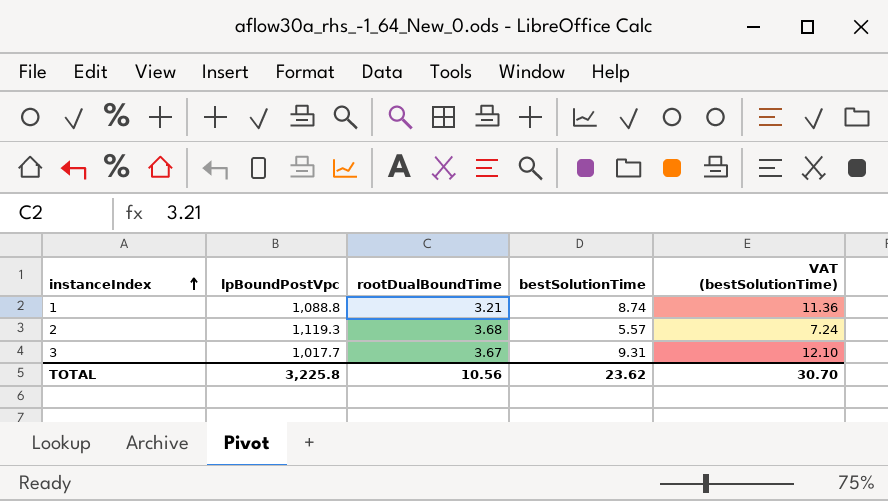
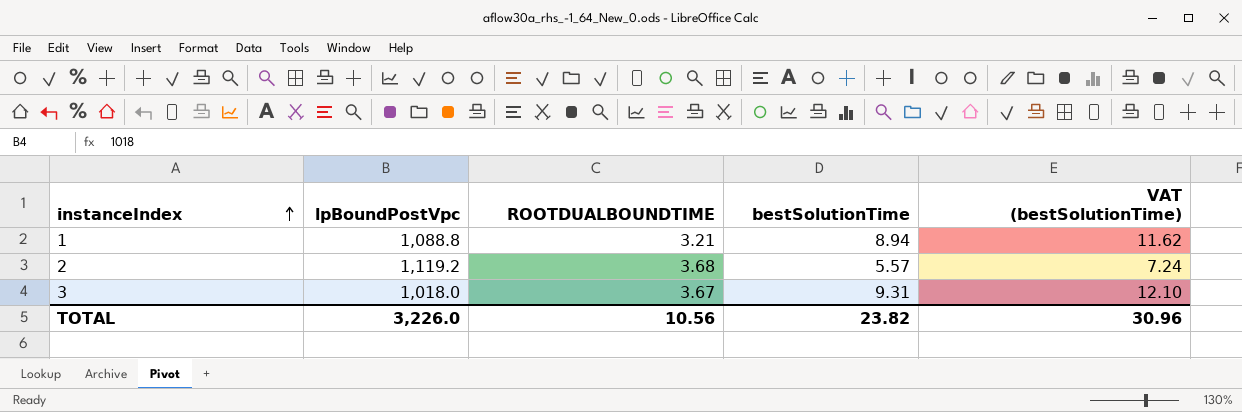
column name: rootDualBoundTime -> ROOTDUALBOUNDTIME
1 | bestSolutionTime: 8.74 -> 8.94
1 | VAT (bestSolutionTime): 11.36 -> 11.62
2 | lpBoundPostVpc: 1,119.3 -> 1,119.2
3 | lpBoundPostVpc: 1,017.7 -> 1,018.0
TOTAL | lpBoundPostVpc: 3,225.8 -> 3,226.0
TOTAL | bestSolutionTime: 23.62 -> 23.82
TOTAL | VAT (bestSolutionTime): 30.70 -> 30.96

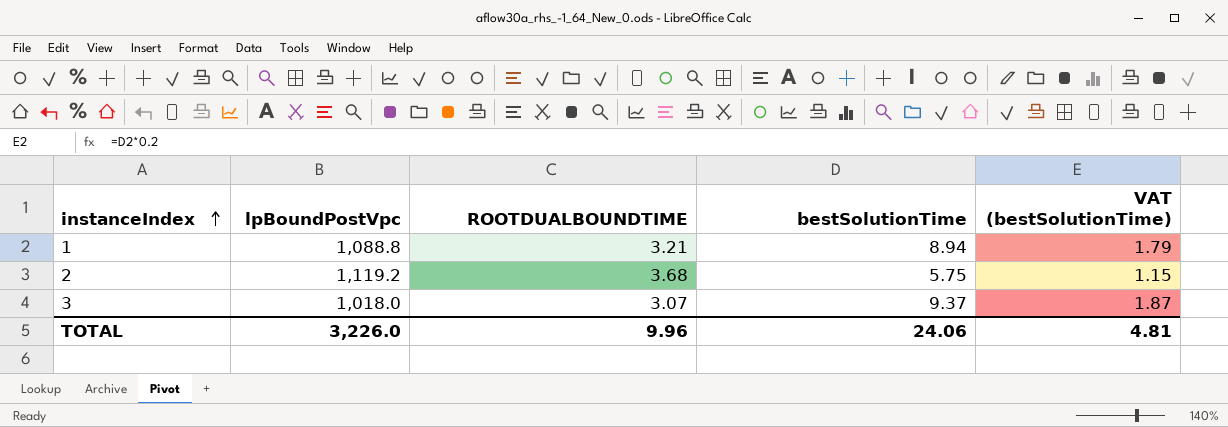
column VAT (bestSolutionTime) | formula: [bestSolutionTime] * 1.3 -> [bestSolutionTime] * 0.2
2 | bestSolutionTime: 5.57 -> 5.75
3 | ROOTDUALBOUNDTIME: 3.67 -> 3.07
3 | bestSolutionTime: 9.31 -> 9.37
TOTAL | ROOTDUALBOUNDTIME: 10.56 -> 9.96
TOTAL | bestSolutionTime: 23.82 -> 24.06
TOTAL | VAT (bestSolutionTime): 30.96 -> 4.81

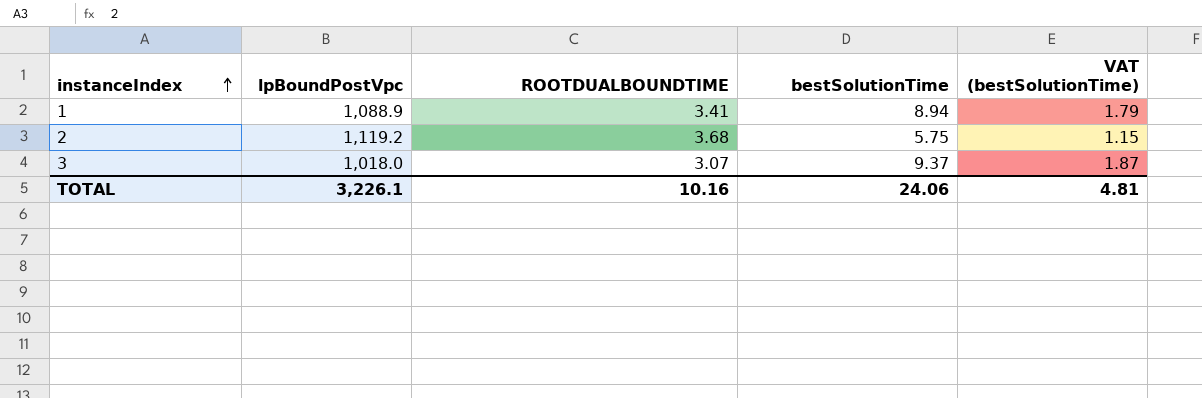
1 | lpBoundPostVpc: 1,088.8 -> 1,088.9
1 | ROOTDUALBOUNDTIME: 3.21 -> 3.41
TOTAL | lpBoundPostVpc: 3,226.0 -> 3,226.1
TOTAL | ROOTDUALBOUNDTIME: 9.96 -> 10.16

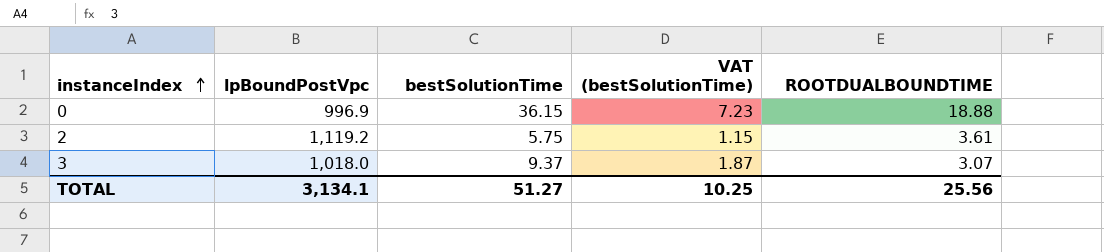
column ROOTDUALBOUNDTIME | position: 3 -> 5
row 1: 1,088.9 | 3.41 | 8.94 | 1.79 -> none
row 0: none -> 996.9 | 36.15 | 7.23 | 18.88
2 | ROOTDUALBOUNDTIME: 3.68 -> 3.61
TOTAL | lpBoundPostVpc: 3,226.1 -> 3,134.1
TOTAL | bestSolutionTime: 24.06 -> 51.27
TOTAL | VAT (bestSolutionTime): 4.81 -> 10.25
TOTAL | ROOTDUALBOUNDTIME: 10.16 -> 25.56

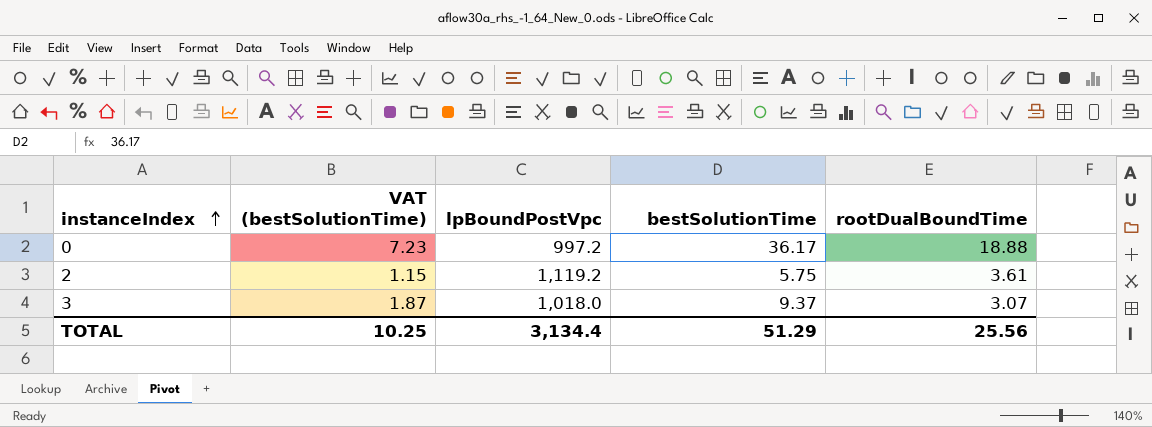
column VAT (bestSolutionTime) | position: 4 -> 2
column name: ROOTDUALBOUNDTIME -> rootDualBoundTime
0 | lpBoundPostVpc: 996.9 -> 997.2
0 | bestSolutionTime: 36.15 -> 36.17
TOTAL | lpBoundPostVpc: 3,134.1 -> 3,134.4
TOTAL | bestSolutionTime: 51.27 -> 51.29

